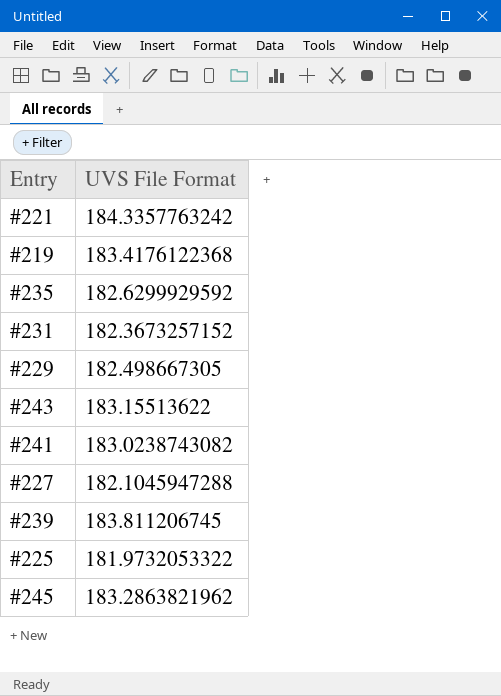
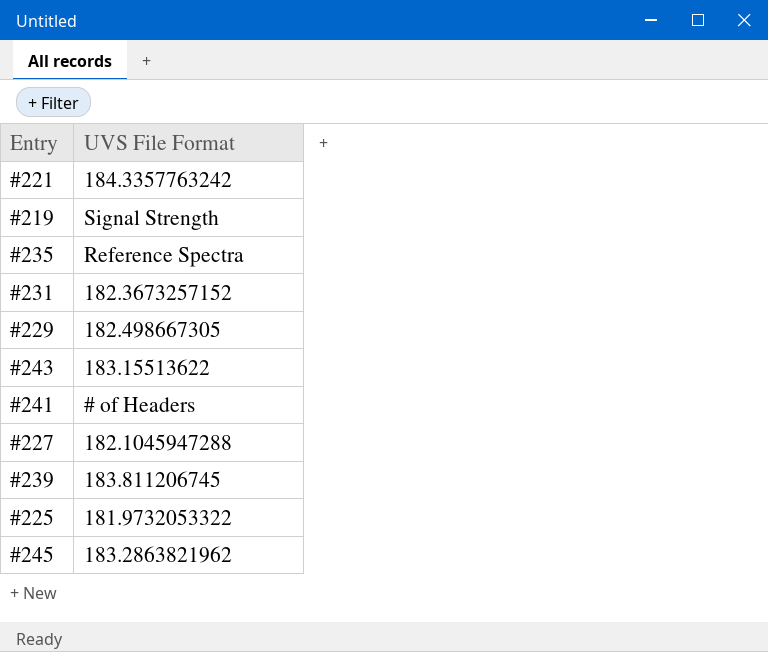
#219 | UVS File Format: 183.4176122368 -> Signal Strength
#235 | UVS File Format: 182.6299929592 -> Reference Spectra
#241 | UVS File Format: 183.0238743082 -> # of Headers

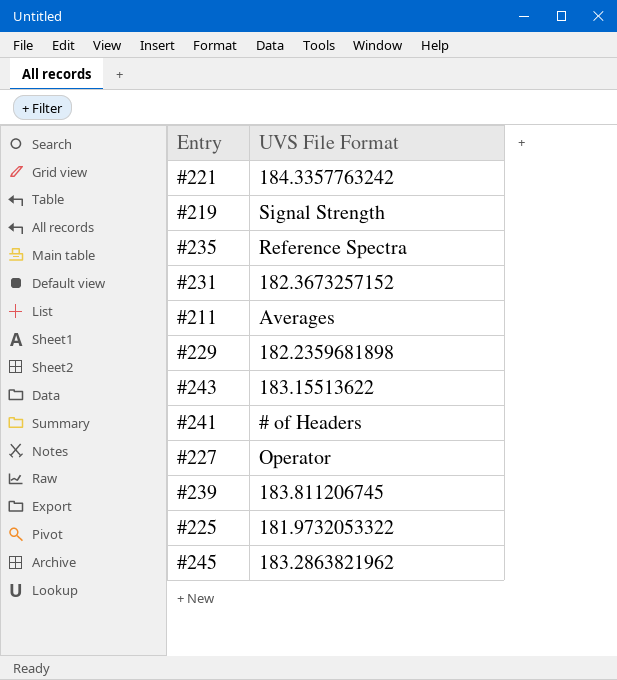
row #211: none -> Averages
#229 | UVS File Format: 182.498667305 -> 182.2359681898
#227 | UVS File Format: 182.1045947288 -> Operator

